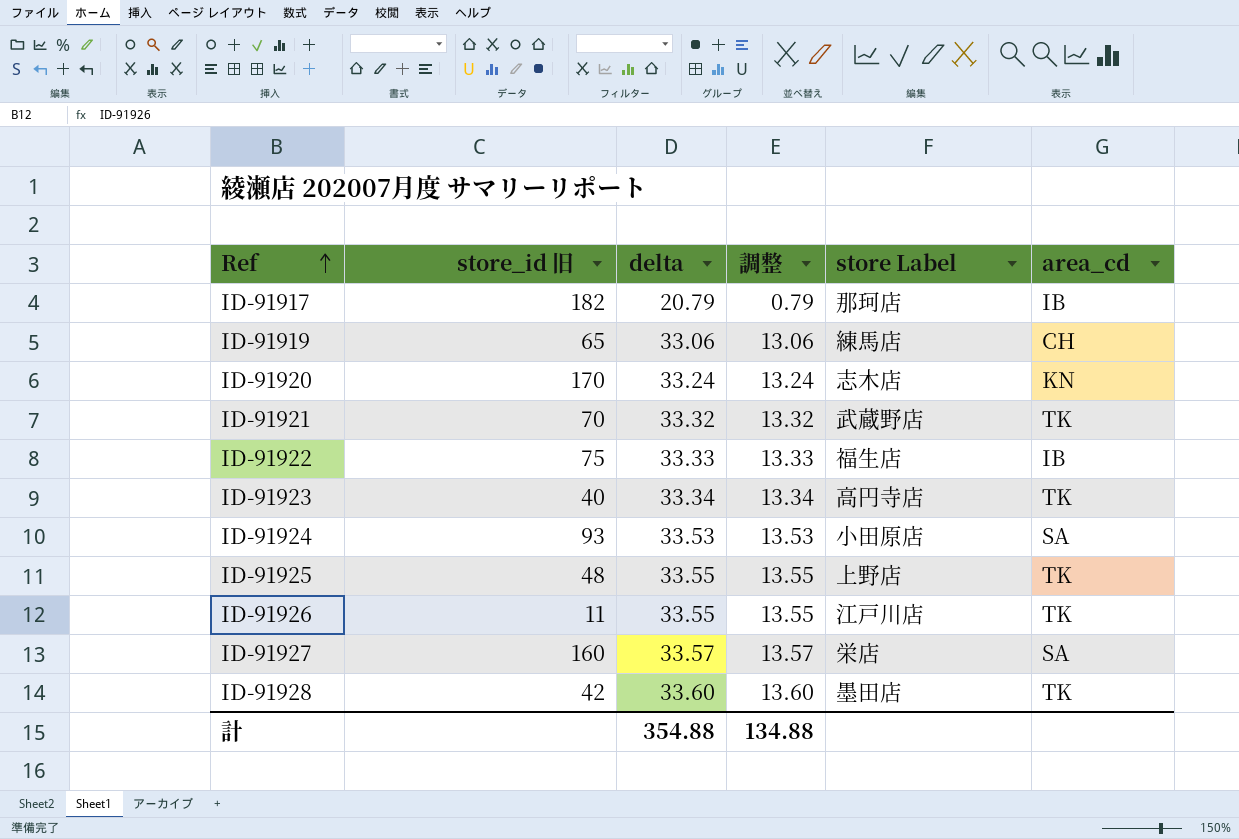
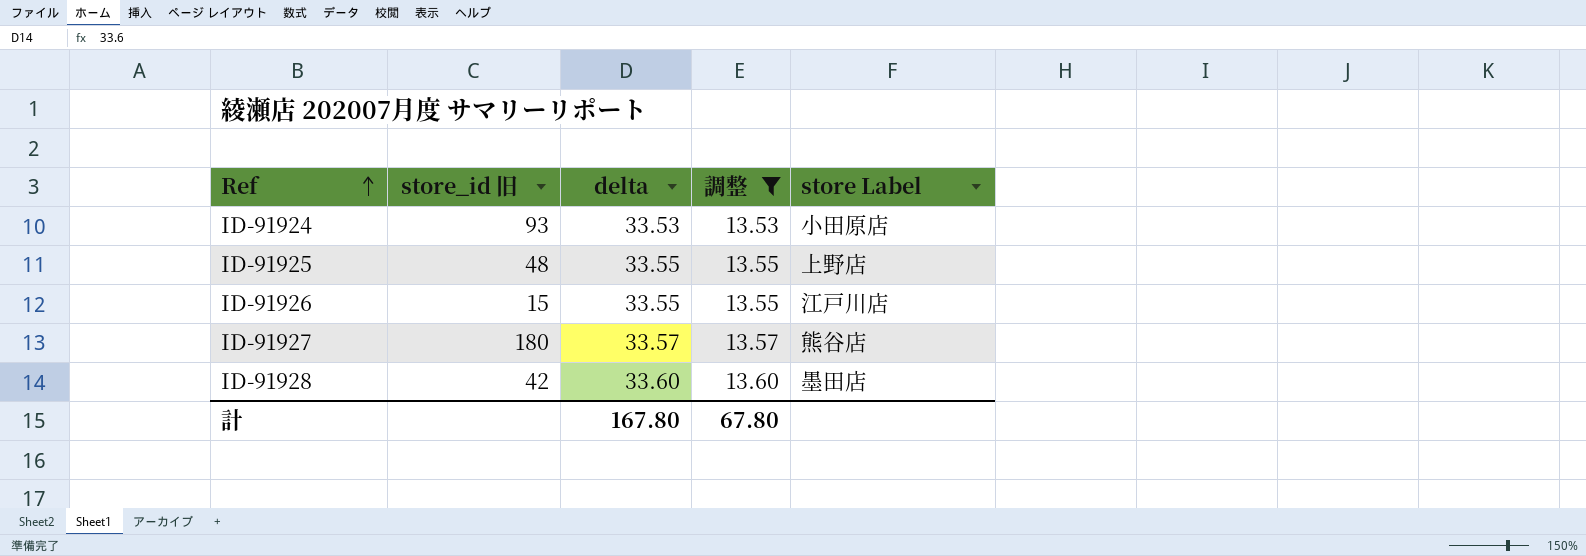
filter: none -> 調整 >= 13.53
column area_cd | position: 6 -> none
ID-91926 | store_id 旧: 11 -> 15
ID-91927 | store_id 旧: 160 -> 180
ID-91927 | store Label: 栄店 -> 熊谷店
計 | delta: 354.88 -> 167.80
計 | 調整: 134.88 -> 67.80

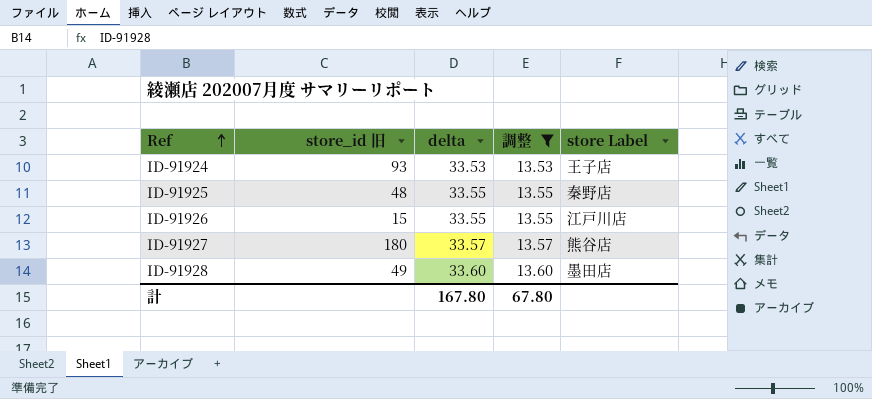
ID-91924 | store Label: 小田原店 -> 王子店
ID-91925 | store Label: 上野店 -> 秦野店
ID-91928 | store_id 旧: 42 -> 49

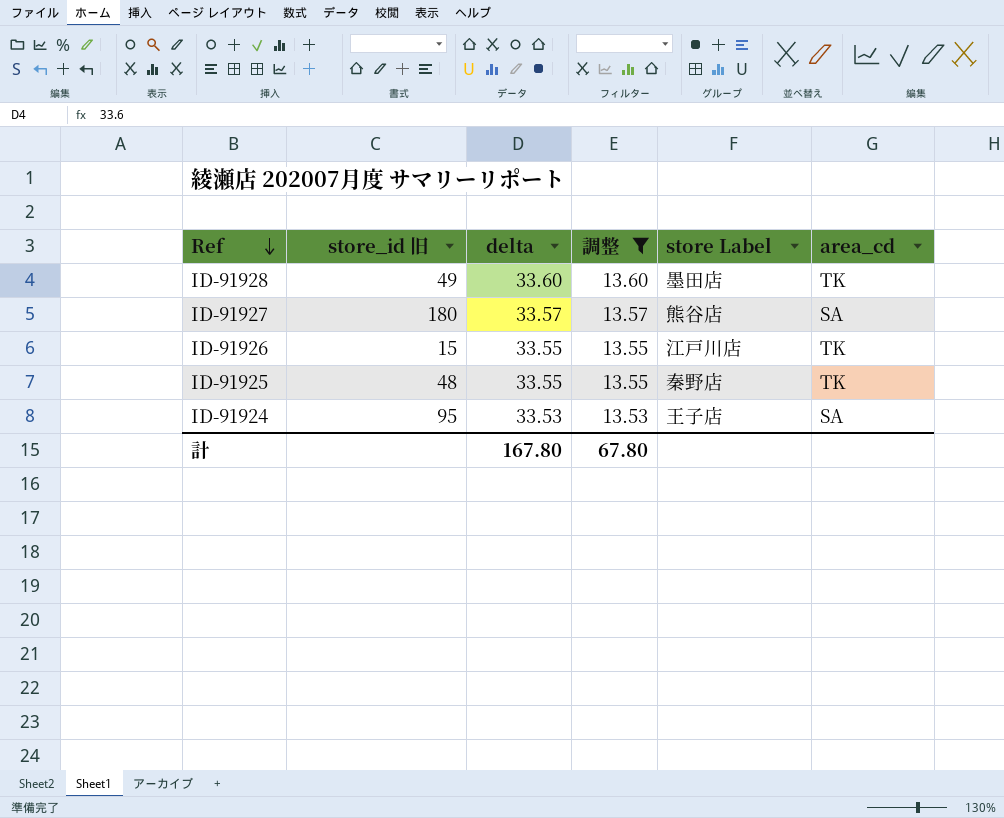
row order: Ref ascending -> Ref descending
column area_cd | position: none -> 6
ID-91924 | store_id 旧: 93 -> 95

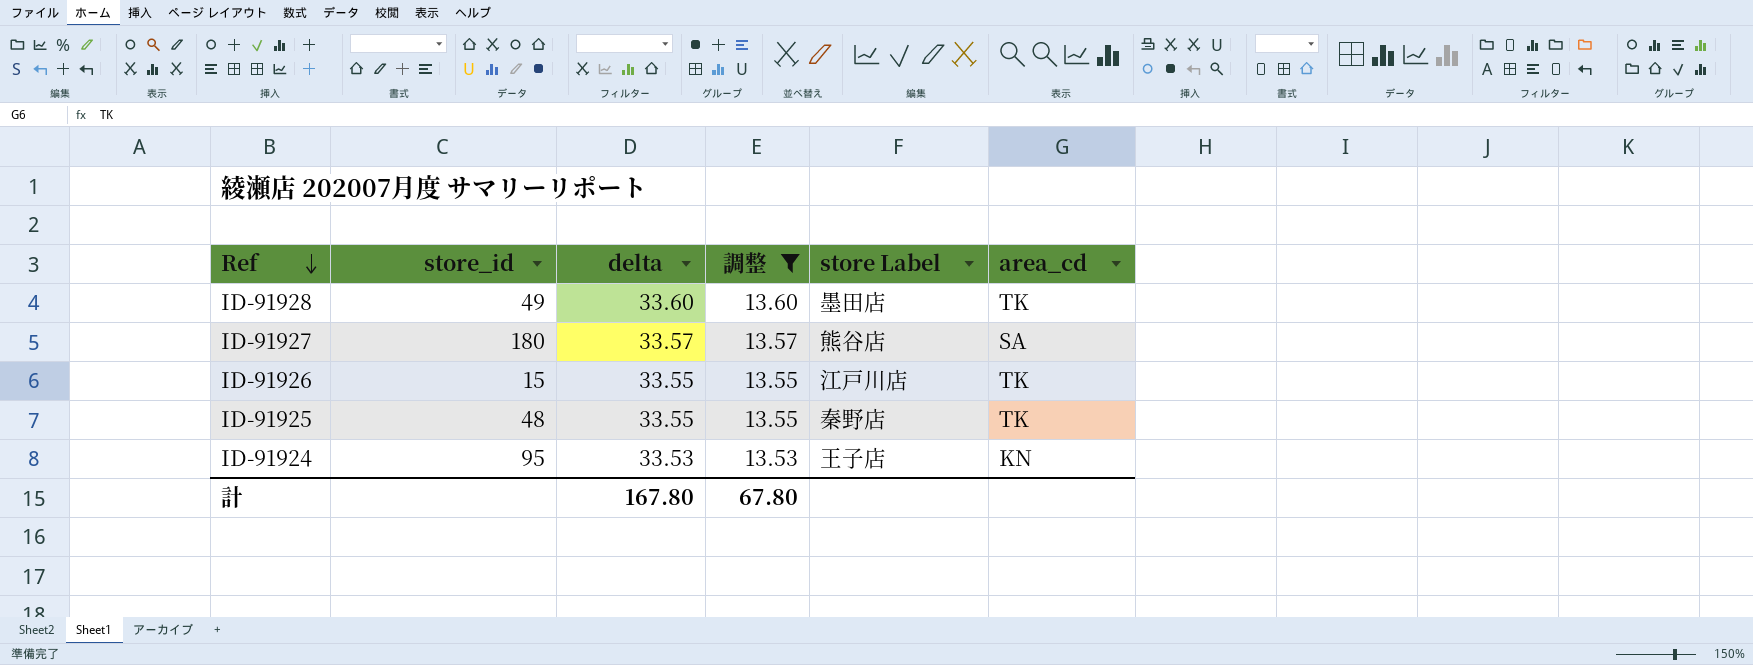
column name: store_id 旧 -> store_id
ID-91924 | area_cd: SA -> KN

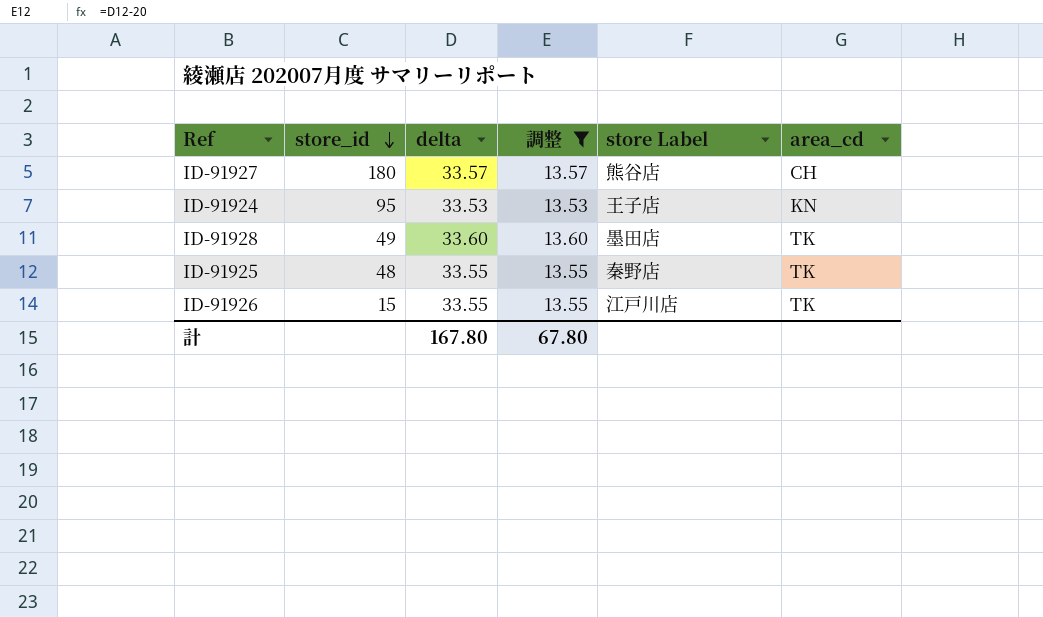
row order: Ref descending -> store_id descending
ID-91927 | area_cd: SA -> CH

